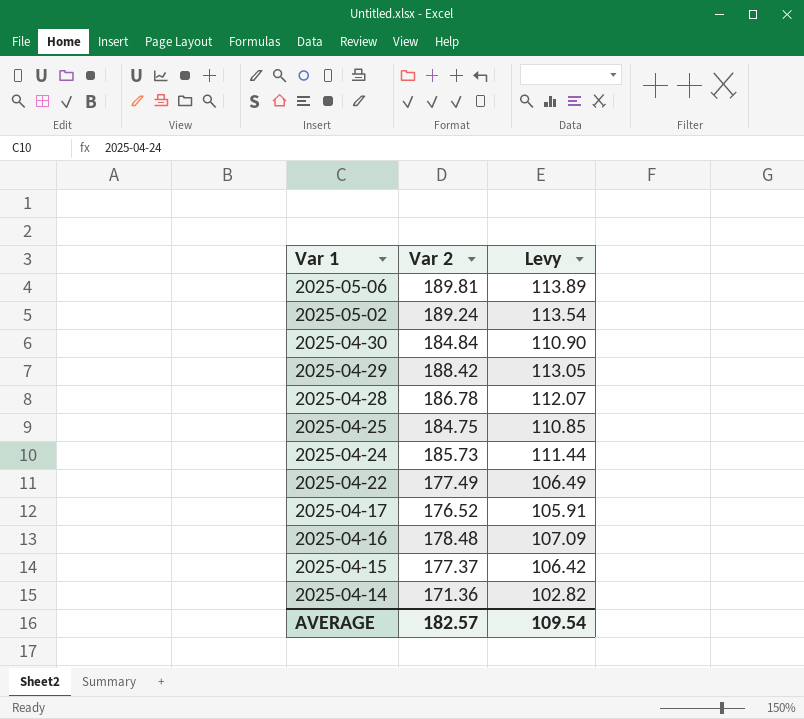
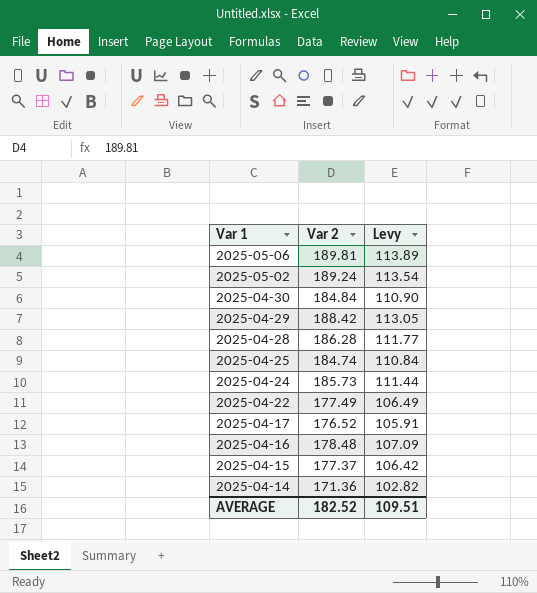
2025-04-28 | Var 2: 186.78 -> 186.28
2025-04-28 | Levy: 112.07 -> 111.77
2025-04-25 | Var 2: 184.75 -> 184.74
2025-04-25 | Levy: 110.85 -> 110.84
AVERAGE | Var 2: 182.57 -> 182.52
AVERAGE | Levy: 109.54 -> 109.51

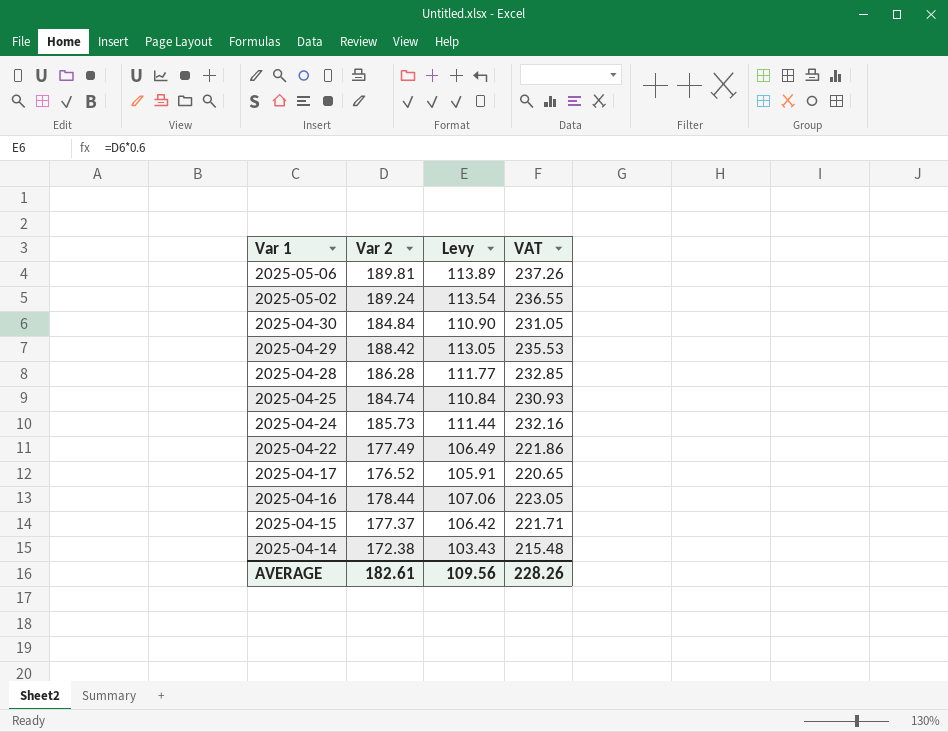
column VAT | formula: none -> [Var 2] * 1.25
2025-04-16 | Var 2: 178.48 -> 178.44
2025-04-16 | Levy: 107.09 -> 107.06
2025-04-14 | Var 2: 171.36 -> 172.38
2025-04-14 | Levy: 102.82 -> 103.43
AVERAGE | Var 2: 182.52 -> 182.61
AVERAGE | Levy: 109.51 -> 109.56

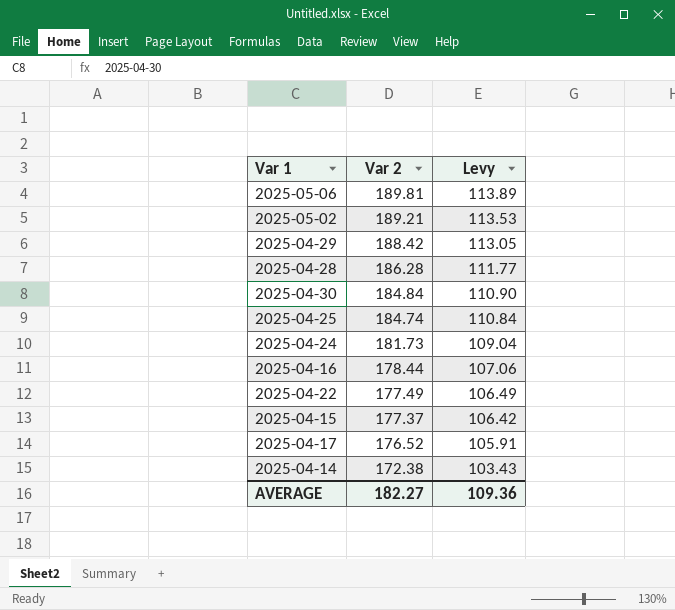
row order: Var 1 descending -> Var 2 descending
column VAT | formula: [Var 2] * 1.25 -> none
2025-05-02 | Var 2: 189.24 -> 189.21
2025-05-02 | Levy: 113.54 -> 113.53
2025-04-24 | Var 2: 185.73 -> 181.73
2025-04-24 | Levy: 111.44 -> 109.04
AVERAGE | Var 2: 182.61 -> 182.27
AVERAGE | Levy: 109.56 -> 109.36

